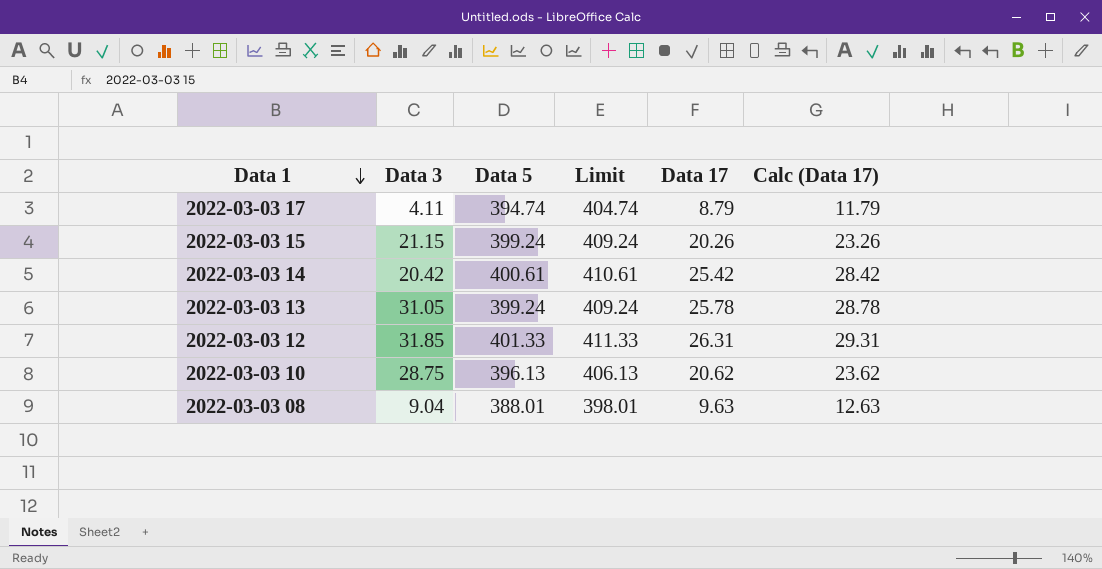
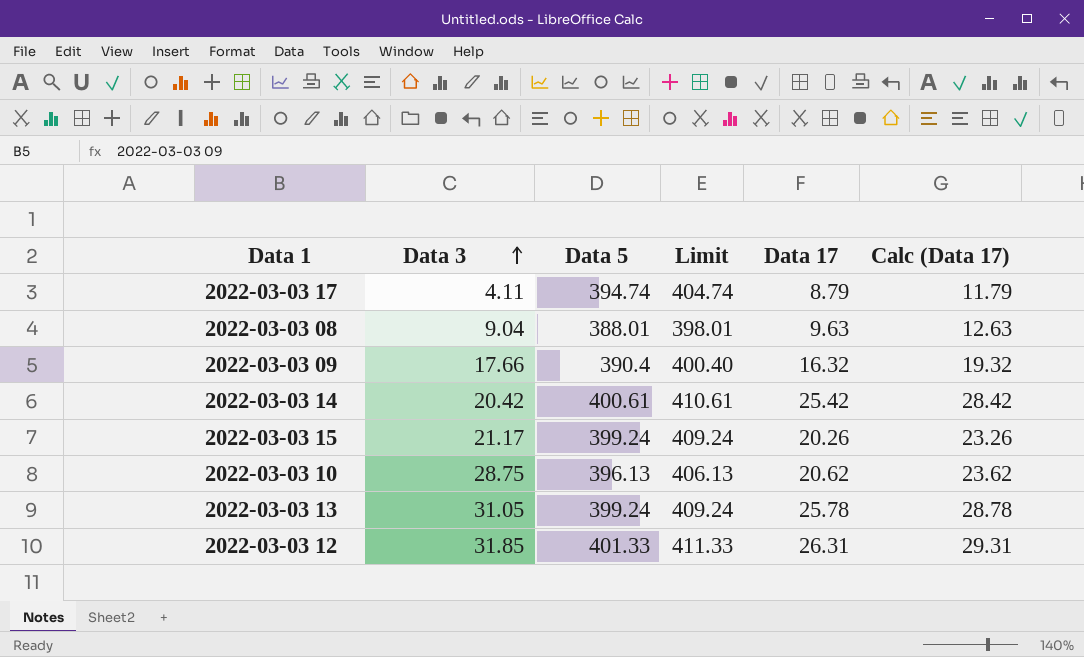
row order: Data 1 descending -> Data 3 ascending
row 2022-03-03 09: none -> 17.66 | 390.4 | 400.40 | 16.32 | 19.32
2022-03-03 15 | Data 3: 21.15 -> 21.17

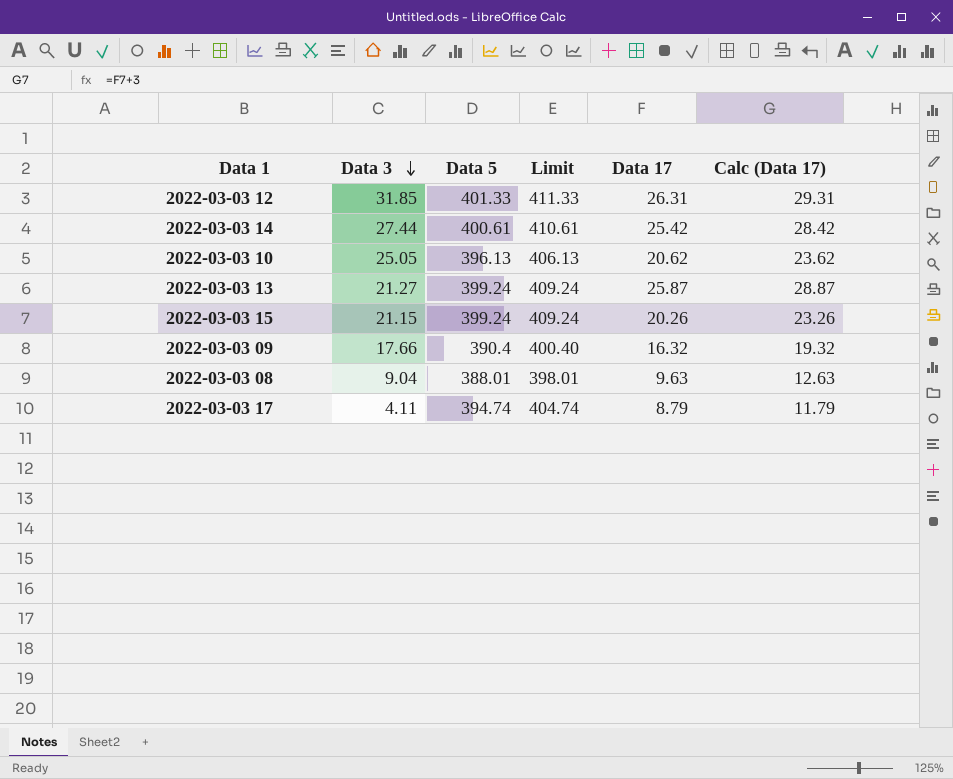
row order: Data 3 ascending -> Data 3 descending
2022-03-03 14 | Data 3: 20.42 -> 27.44
2022-03-03 10 | Data 3: 28.75 -> 25.05
2022-03-03 13 | Data 3: 31.05 -> 21.27
2022-03-03 13 | Data 17: 25.78 -> 25.87
2022-03-03 13 | Calc (Data 17): 28.78 -> 28.87
2022-03-03 15 | Data 3: 21.17 -> 21.15

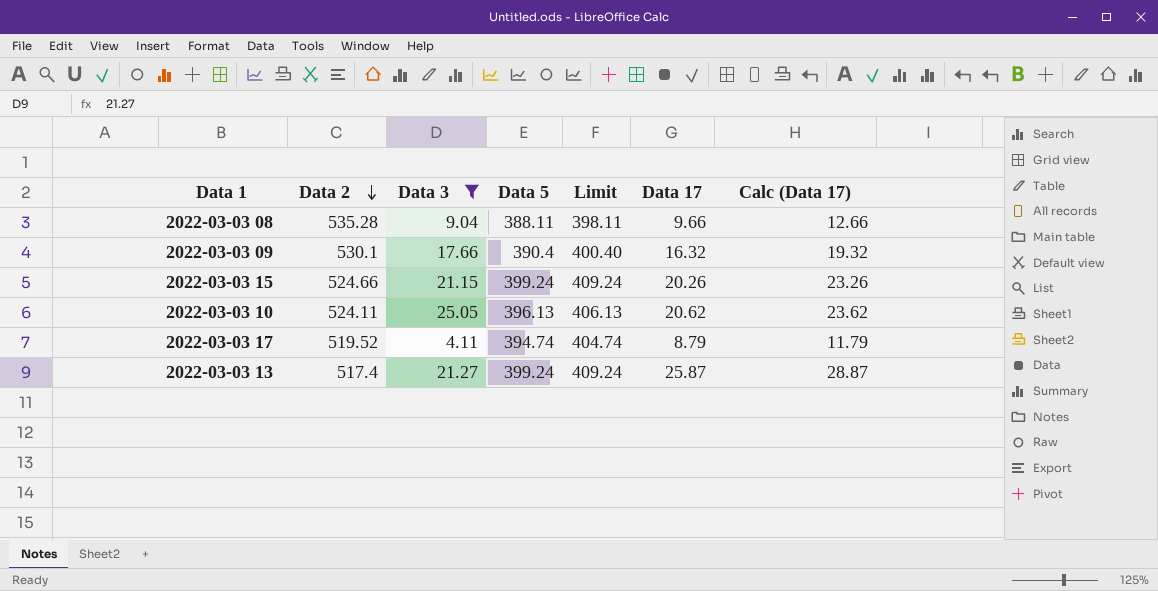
filter: none -> Data 3 <= 25.05
row order: Data 3 descending -> Data 2 descending
column Data 2 | position: none -> 2
2022-03-03 08 | Data 5: 388.01 -> 388.11
2022-03-03 08 | Limit: 398.01 -> 398.11
2022-03-03 08 | Data 17: 9.63 -> 9.66
2022-03-03 08 | Calc (Data 17): 12.63 -> 12.66

